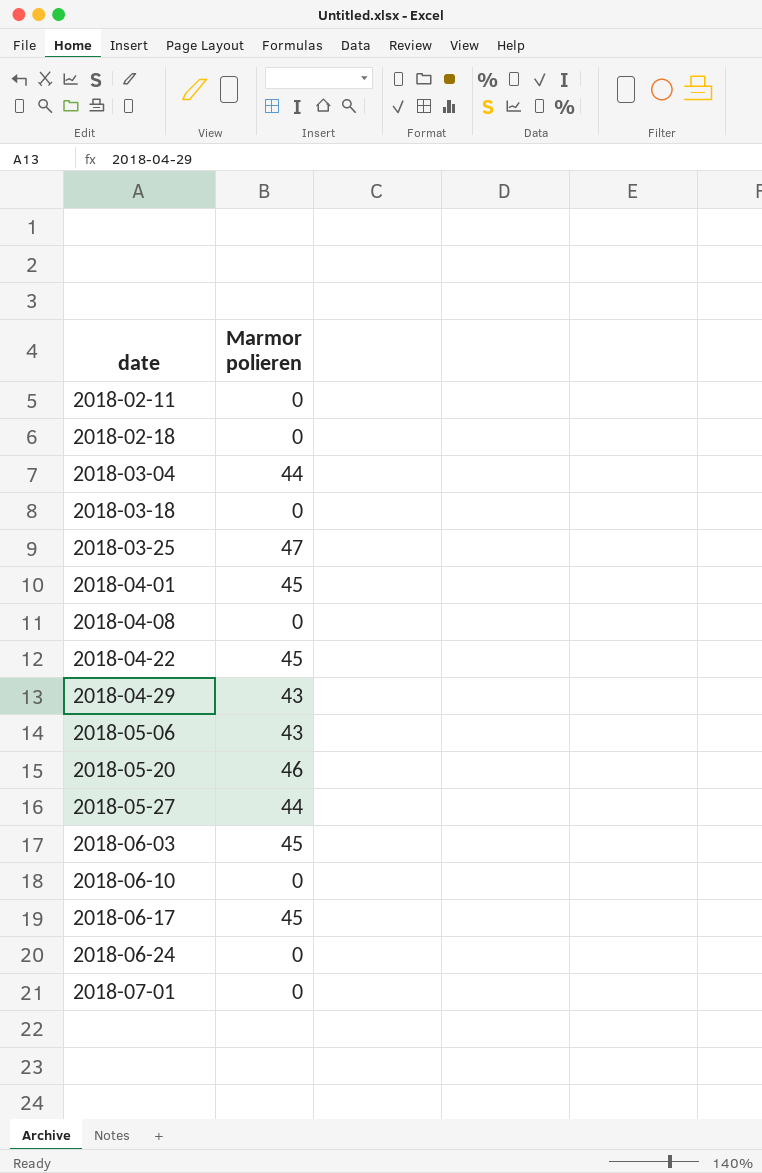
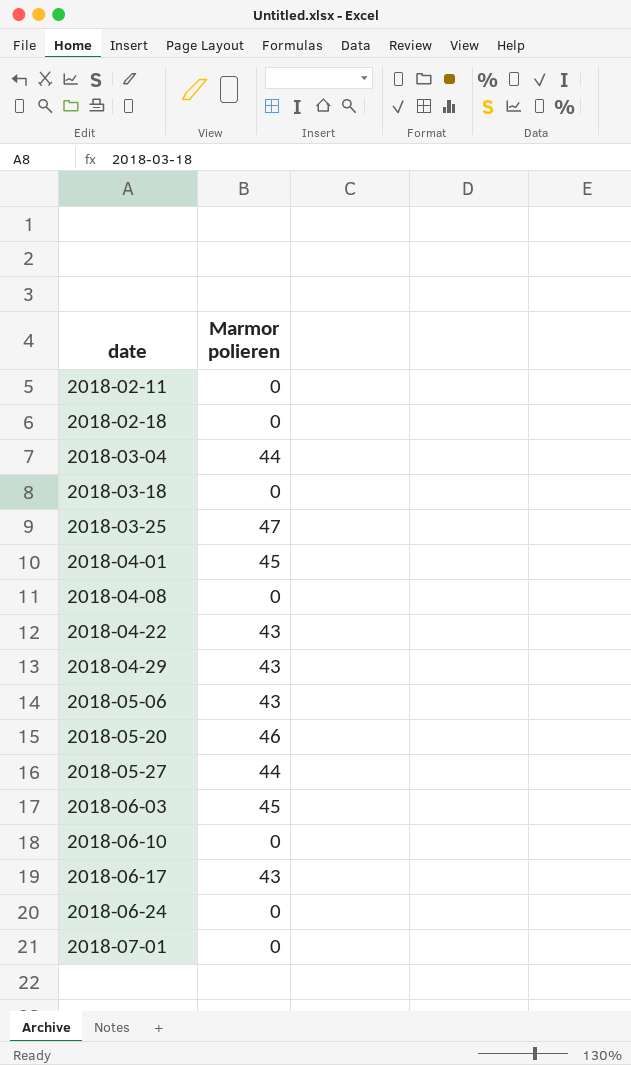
2018-04-22 | Marmor polieren: 45 -> 43
2018-06-17 | Marmor polieren: 45 -> 43

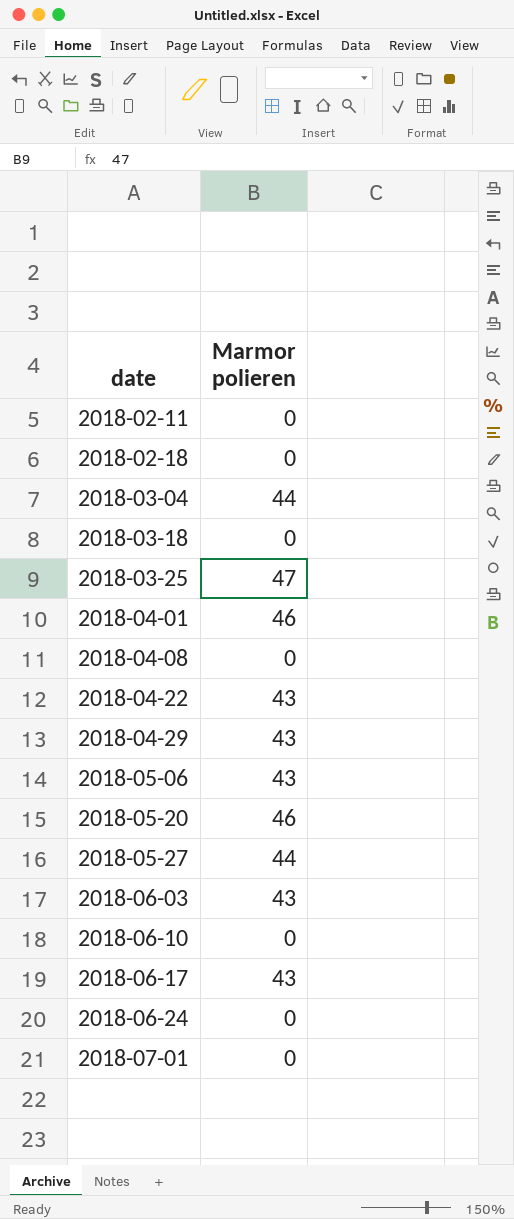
2018-04-01 | Marmor polieren: 45 -> 46
2018-06-03 | Marmor polieren: 45 -> 43

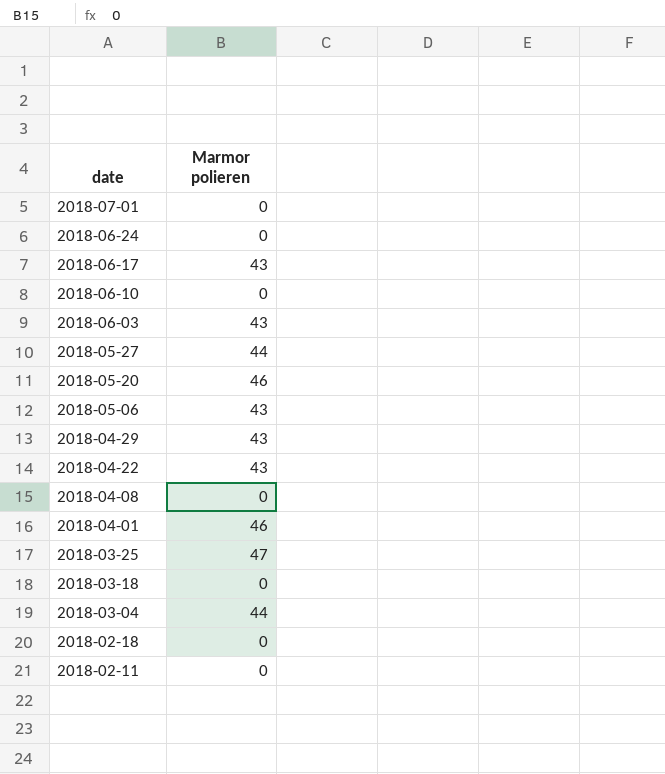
row order: date ascending -> date descending

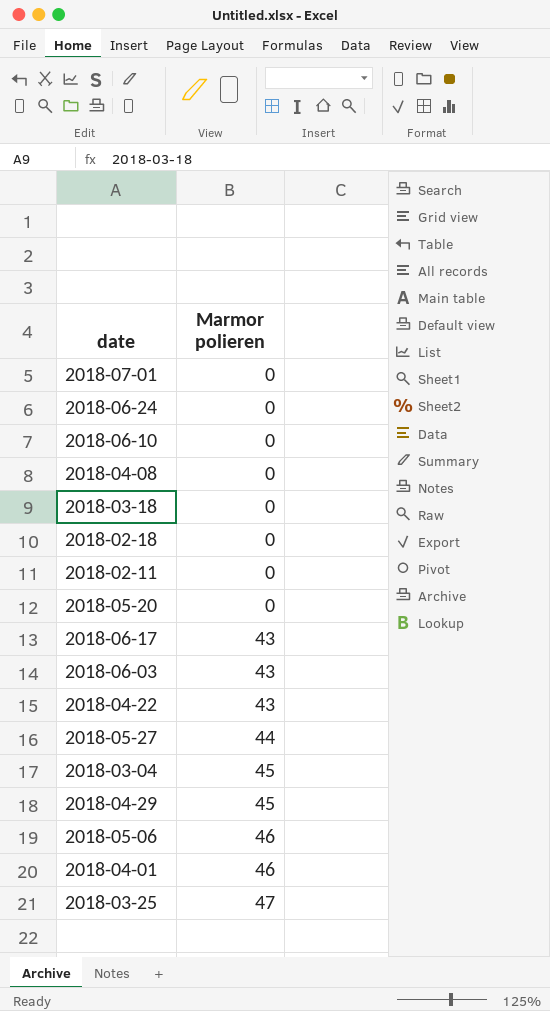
row order: date descending -> Marmor polieren ascending
2018-05-20 | Marmor polieren: 46 -> 0
2018-03-04 | Marmor polieren: 44 -> 45
2018-04-29 | Marmor polieren: 43 -> 45
2018-05-06 | Marmor polieren: 43 -> 46

